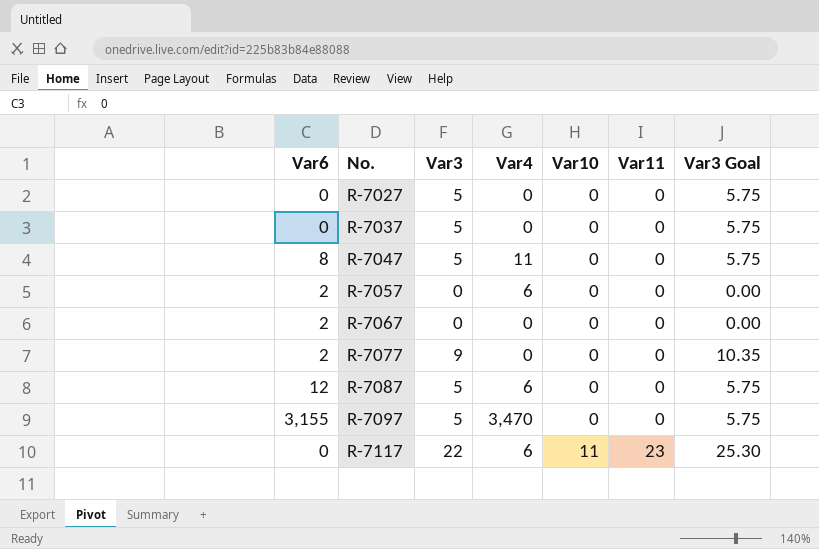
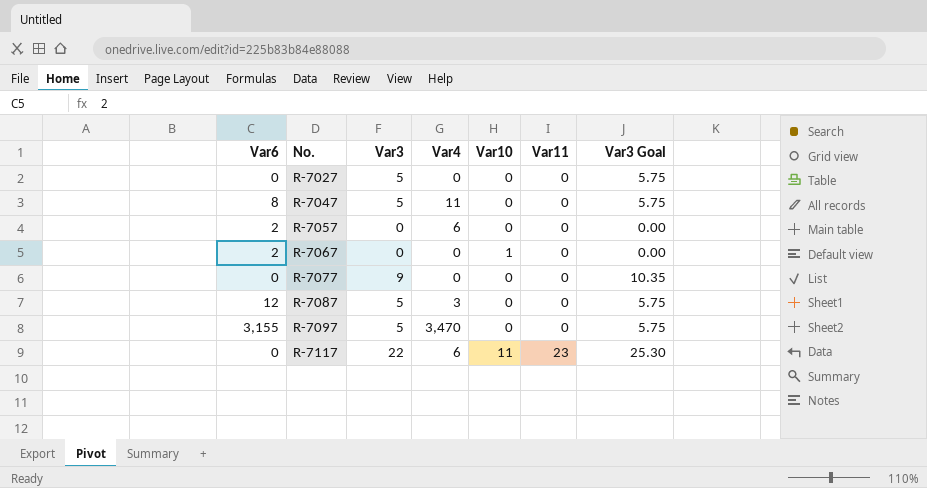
row R-7037: 0 | 5 | 0 | 0 | 0 | 5.75 -> none
R-7067 | Var10: 0 -> 1
R-7077 | Var6: 2 -> 0
R-7087 | Var4: 6 -> 3

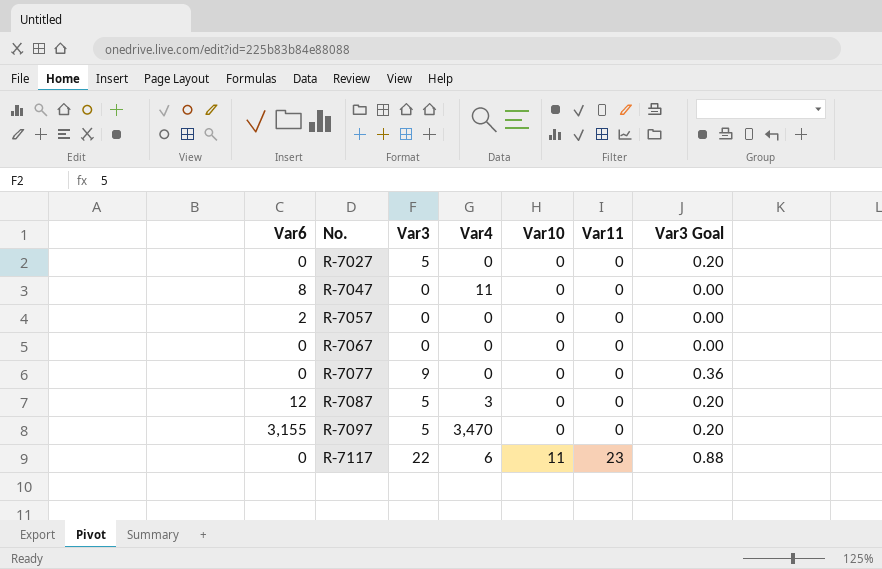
column Var3 Goal | formula: [Var3] * 1.15 -> [Var3] * 0.04
R-7047 | Var3: 5 -> 0
R-7057 | Var4: 6 -> 0
R-7067 | Var6: 2 -> 0
R-7067 | Var10: 1 -> 0

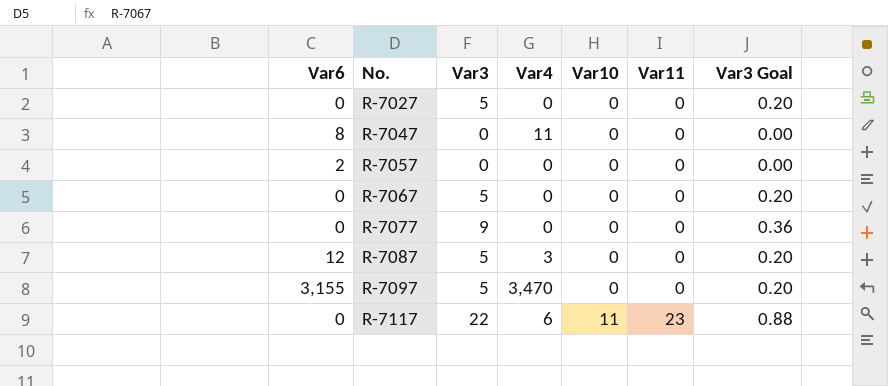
R-7067 | Var3: 0 -> 5
R-7067 | Var3 Goal: 0.00 -> 0.20

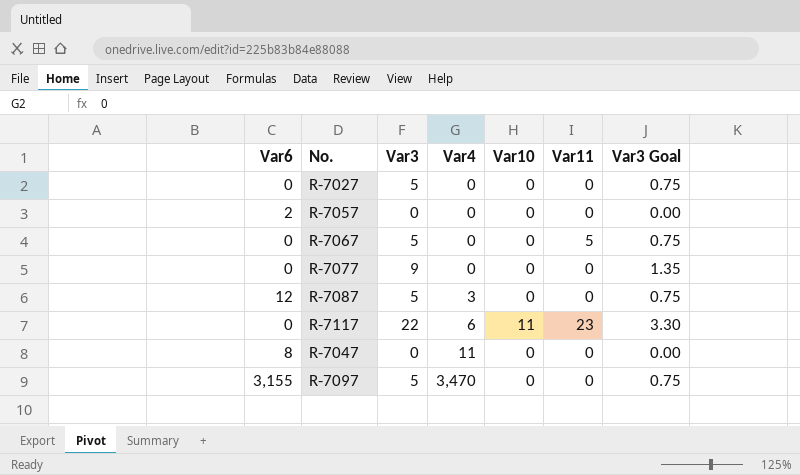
row order: No. ascending -> Var4 ascending
column Var3 Goal | formula: [Var3] * 0.04 -> [Var3] * 0.15
R-7067 | Var11: 0 -> 5

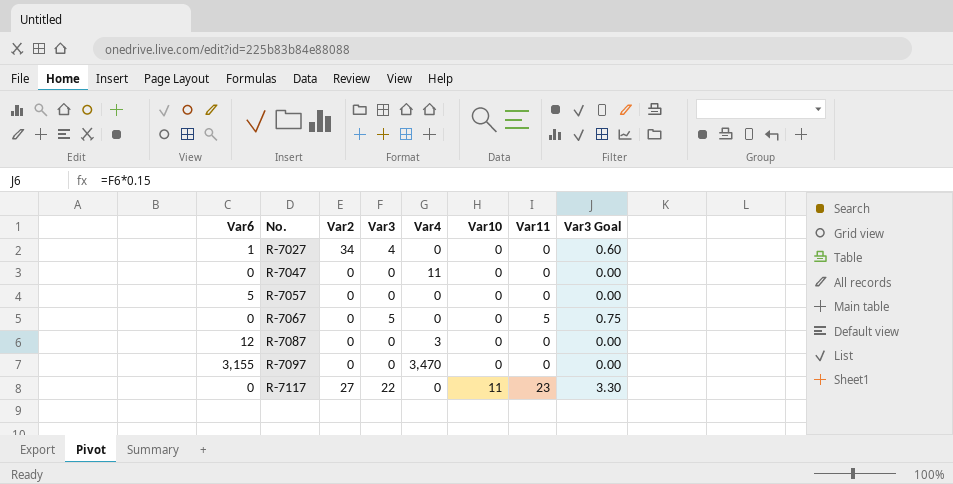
row order: Var4 ascending -> No. ascending
column Var2 | position: none -> 3
row R-7077: 0 | 9 | 0 | 0 | 0 | 1.35 -> none
R-7027 | Var6: 0 -> 1
R-7027 | Var3: 5 -> 4
R-7027 | Var3 Goal: 0.75 -> 0.60
R-7047 | Var6: 8 -> 0
R-7057 | Var6: 2 -> 5
R-7087 | Var3: 5 -> 0
R-7087 | Var3 Goal: 0.75 -> 0.00
R-7097 | Var3: 5 -> 0
R-7097 | Var3 Goal: 0.75 -> 0.00
R-7117 | Var4: 6 -> 0

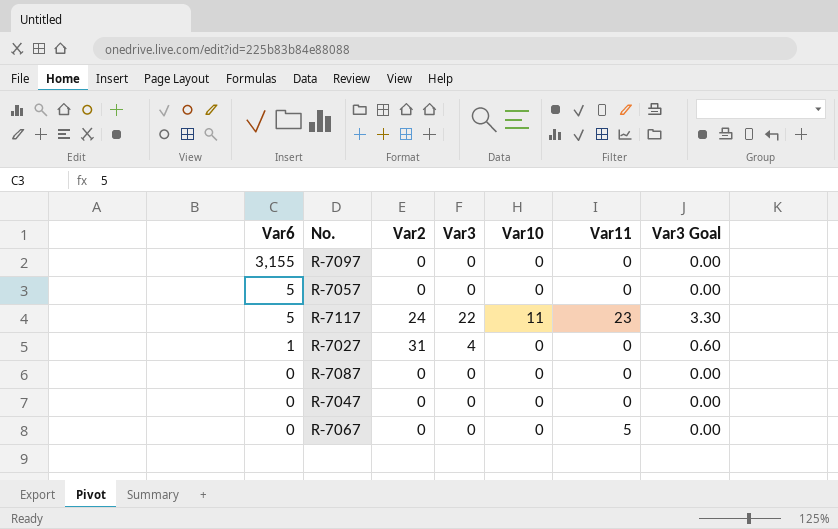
row order: No. ascending -> Var6 descending
column Var4 | position: 5 -> none
R-7117 | Var6: 0 -> 5
R-7117 | Var2: 27 -> 24
R-7027 | Var2: 34 -> 31
R-7087 | Var6: 12 -> 0
R-7067 | Var3: 5 -> 0
R-7067 | Var3 Goal: 0.75 -> 0.00

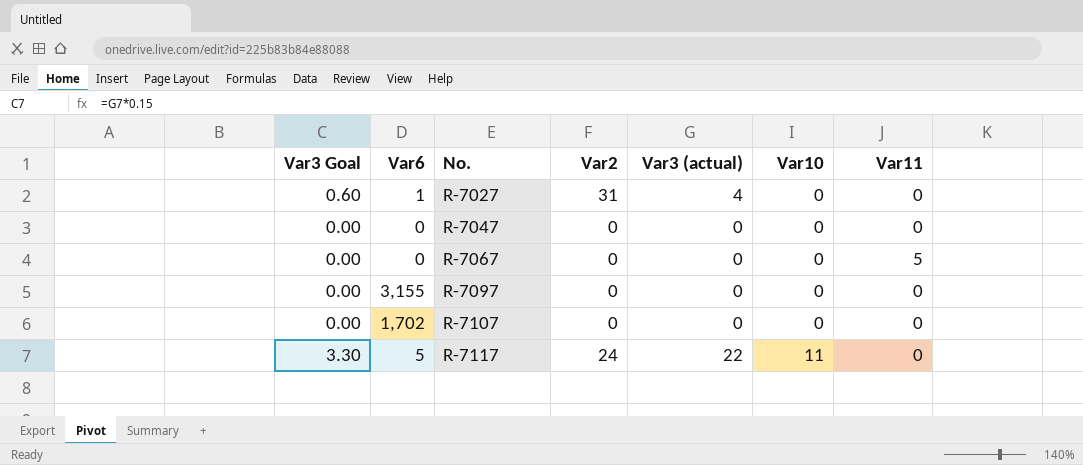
row order: Var6 descending -> No. ascending
column Var3 Goal | position: 7 -> 1
column name: Var3 -> Var3 (actual)
row R-7057: 5 | 0 | 0 | 0 | 0 | 0.00 -> none
row R-7087: 0 | 0 | 0 | 0 | 0 | 0.00 -> none
row R-7107: none -> 0.00 | 1,702 | 0 | 0 | 0 | 0
R-7117 | Var11: 23 -> 0

